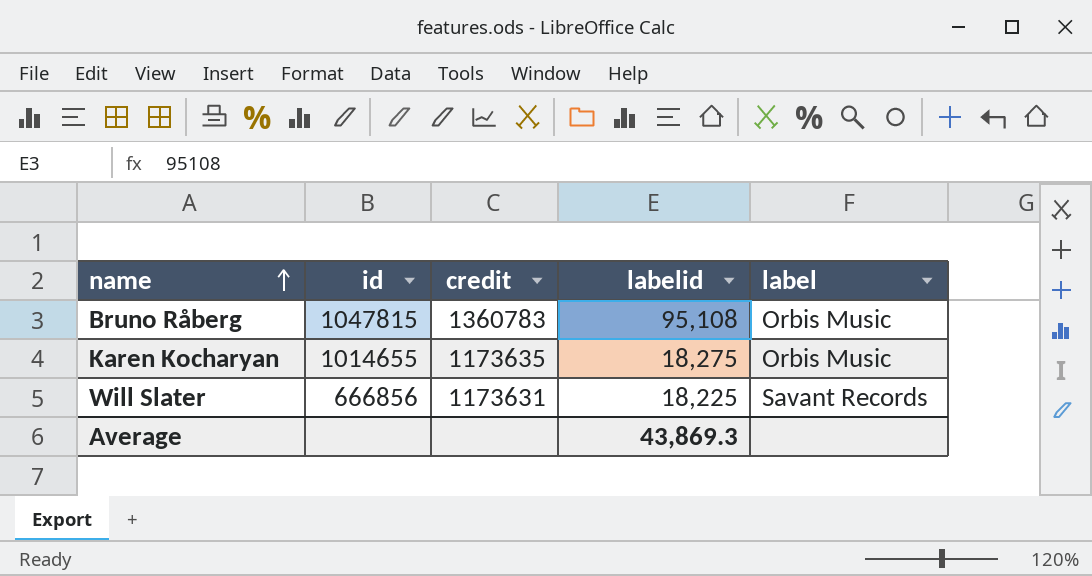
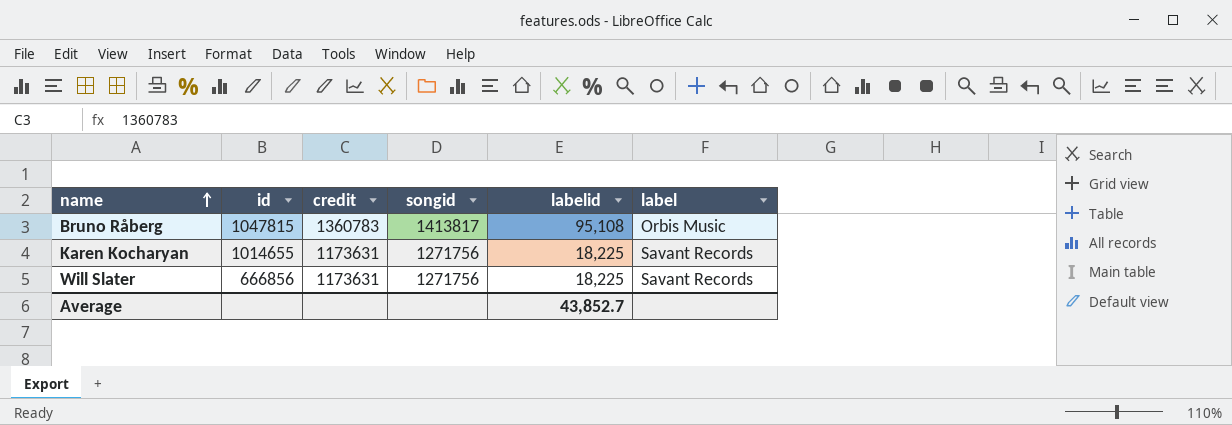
column songid | position: none -> 4
Karen Kocharyan | credit: 1173635 -> 1173631
Karen Kocharyan | labelid: 18,275 -> 18,225
Karen Kocharyan | label: Orbis Music -> Savant Records
Average | labelid: 43,869.3 -> 43,852.7

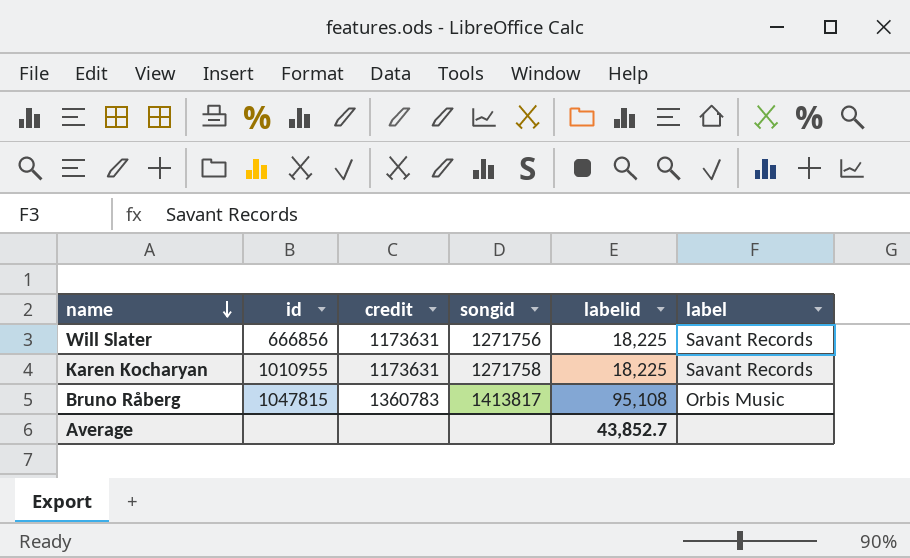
row order: name ascending -> name descending
Karen Kocharyan | id: 1014655 -> 1010955
Karen Kocharyan | songid: 1271756 -> 1271758

